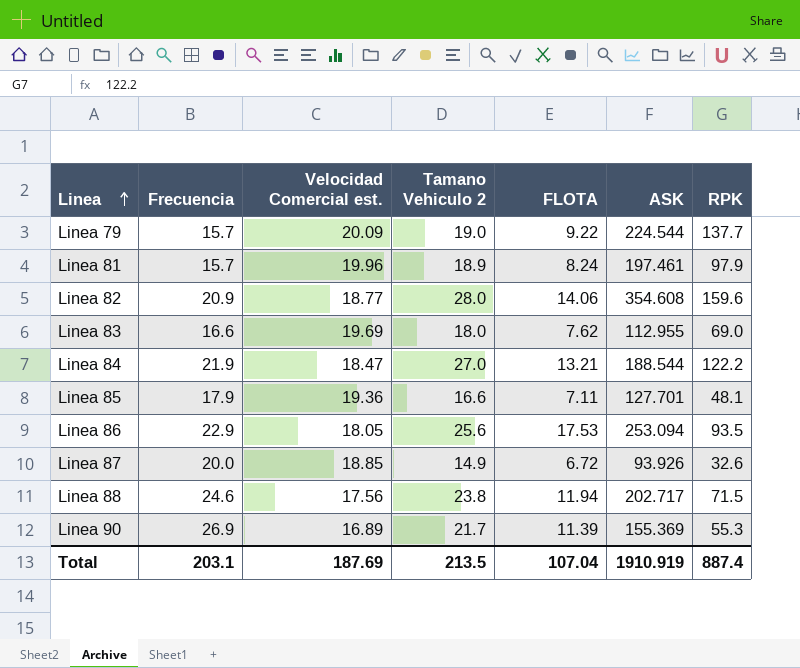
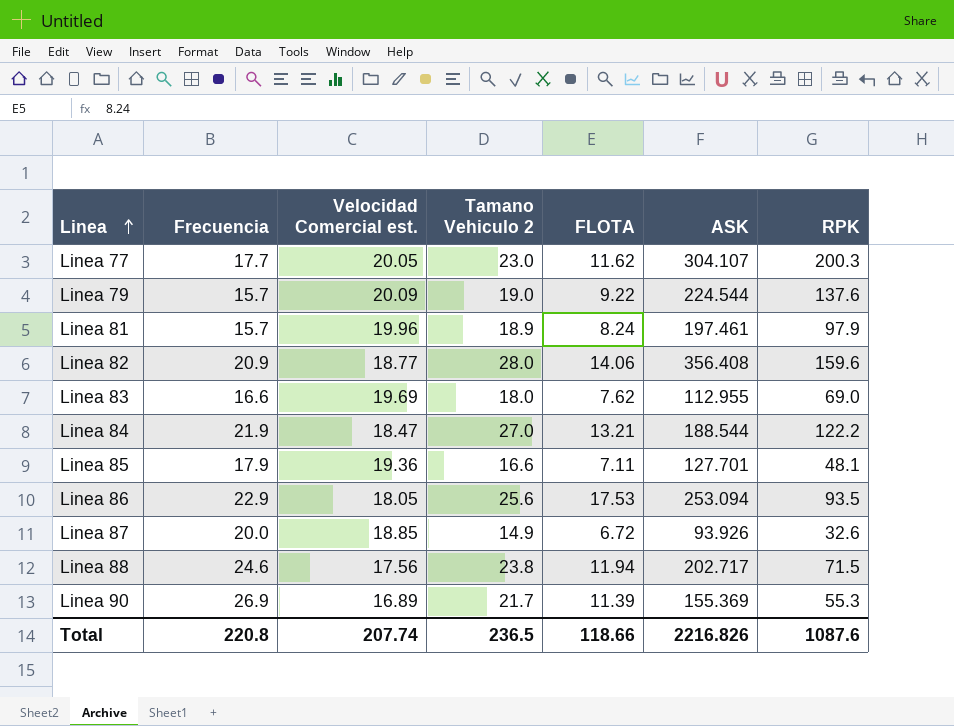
row Linea 77: none -> 17.7 | 20.05 | 23.0 | 11.62 | 304.107 | 200.3
Linea 79 | RPK: 137.7 -> 137.6
Linea 82 | ASK: 354.608 -> 356.408
Total | Frecuencia: 203.1 -> 220.8
Total | Velocidad Comercial est.: 187.69 -> 207.74
Total | Tamano Vehiculo 2: 213.5 -> 236.5
Total | FLOTA: 107.04 -> 118.66
Total | ASK: 1910.919 -> 2216.826
Total | RPK: 887.4 -> 1087.6

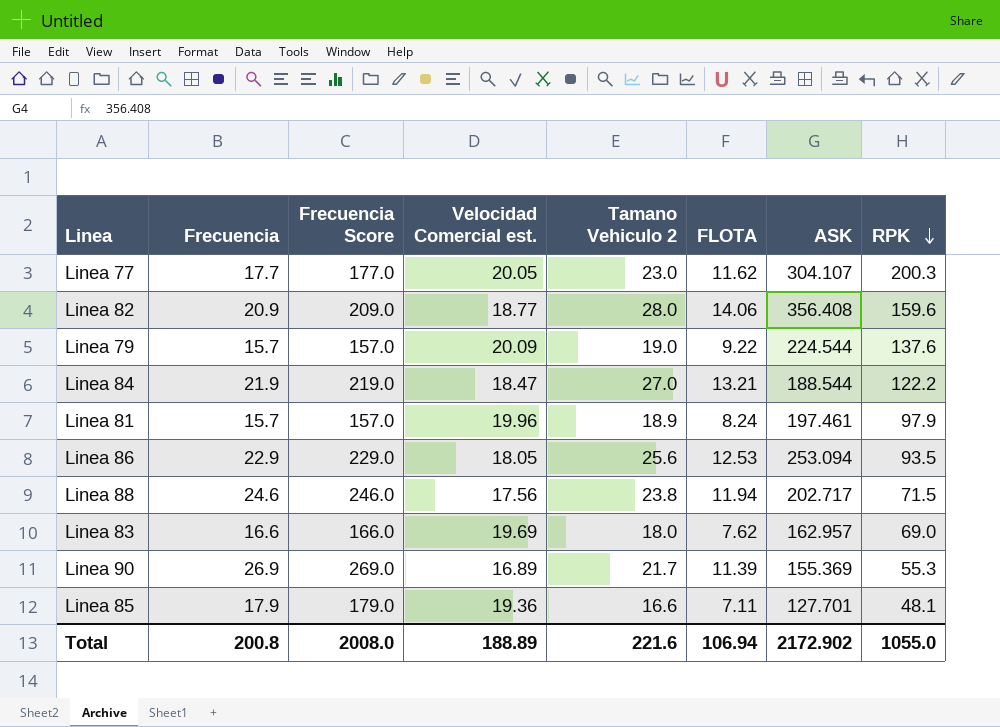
row order: Linea ascending -> RPK descending
column Frecuencia Score | formula: none -> [Frecuencia] * 10
row Linea 87: 20.0 | 18.85 | 14.9 | 6.72 | 93.926 | 32.6 -> none
Linea 86 | FLOTA: 17.53 -> 12.53
Linea 83 | ASK: 112.955 -> 162.957
Total | Frecuencia: 220.8 -> 200.8
Total | Velocidad Comercial est.: 207.74 -> 188.89
Total | Tamano Vehiculo 2: 236.5 -> 221.6
Total | FLOTA: 118.66 -> 106.94
Total | ASK: 2216.826 -> 2172.902
Total | RPK: 1087.6 -> 1055.0

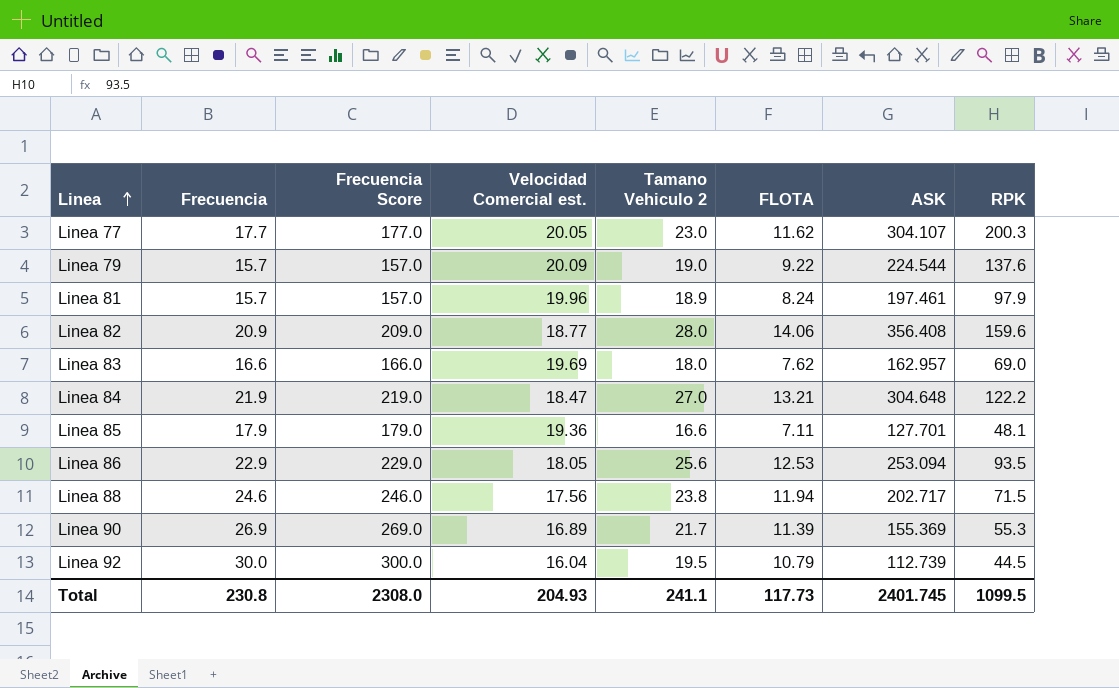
row order: RPK descending -> Linea ascending
Linea 84 | ASK: 188.544 -> 304.648
row Linea 92: none -> 30.0 | 300.0 | 16.04 | 19.5 | 10.79 | 112.739 | 44.5
Total | Frecuencia: 200.8 -> 230.8
Total | Frecuencia Score: 2008.0 -> 2308.0
Total | Velocidad Comercial est.: 188.89 -> 204.93
Total | Tamano Vehiculo 2: 221.6 -> 241.1
Total | FLOTA: 106.94 -> 117.73
Total | ASK: 2172.902 -> 2401.745
Total | RPK: 1055.0 -> 1099.5

